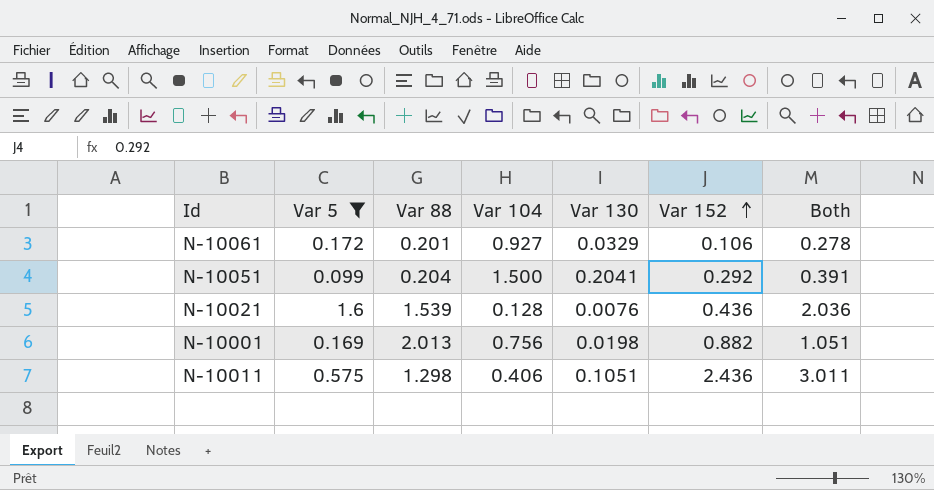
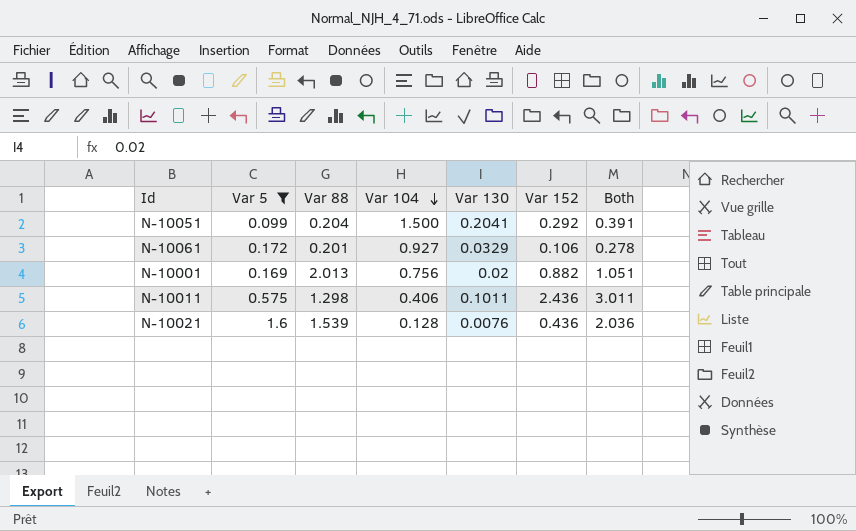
row order: Var 152 ascending -> Var 104 descending
N-10001 | Var 130: 0.0198 -> 0.02
N-10011 | Var 130: 0.1051 -> 0.1011

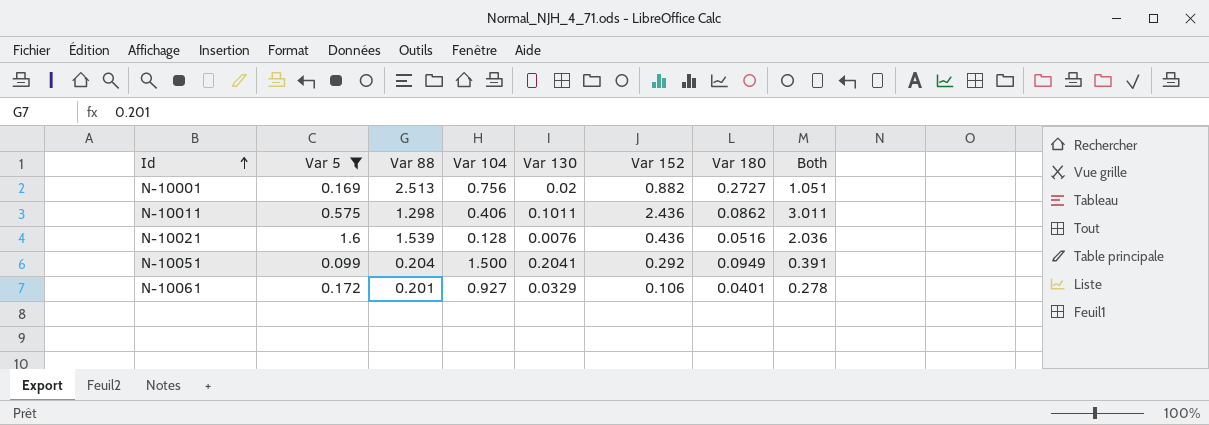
row order: Var 104 descending -> Id ascending
column Var 180 | position: none -> 7
N-10001 | Var 88: 2.013 -> 2.513

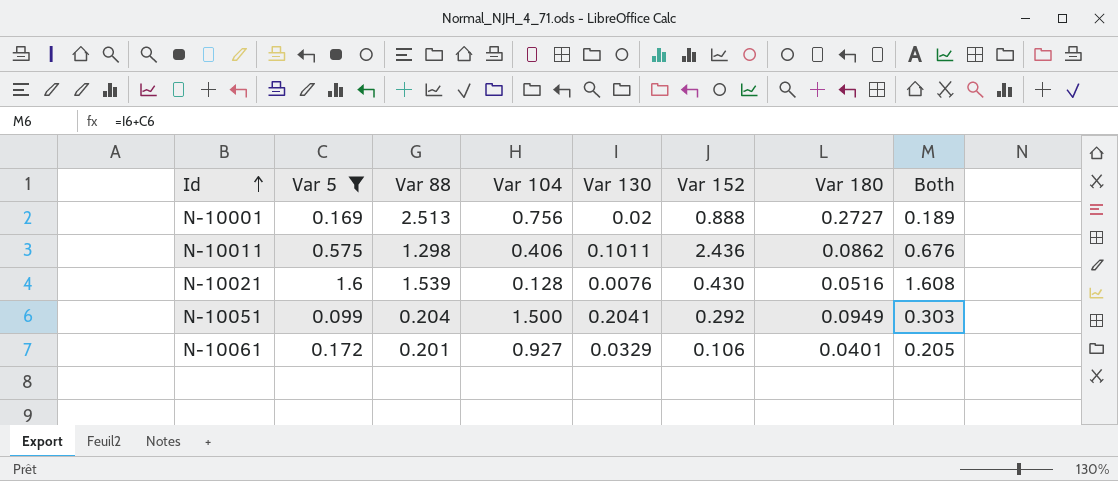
column Both | formula: [Var 5] + [Var 152] -> [Var 5] + [Var 130]
N-10001 | Var 152: 0.882 -> 0.888
N-10021 | Var 152: 0.436 -> 0.430

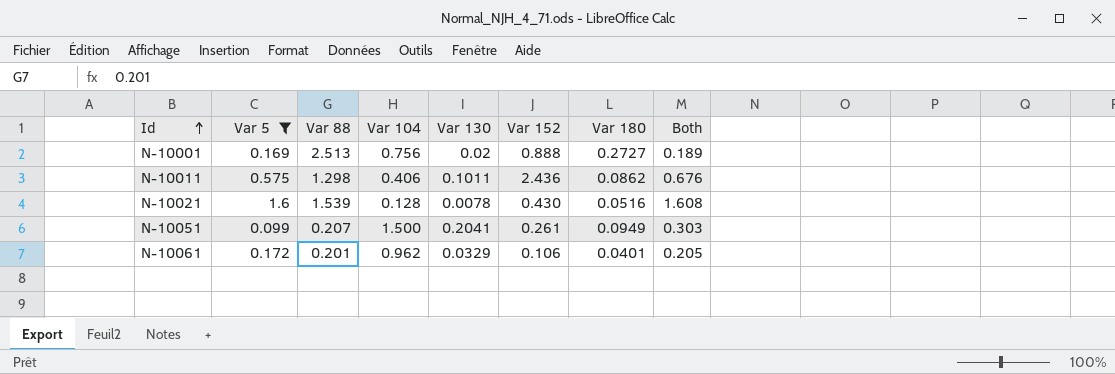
N-10021 | Var 130: 0.0076 -> 0.0078
N-10051 | Var 88: 0.204 -> 0.207
N-10051 | Var 152: 0.292 -> 0.261
N-10061 | Var 104: 0.927 -> 0.962

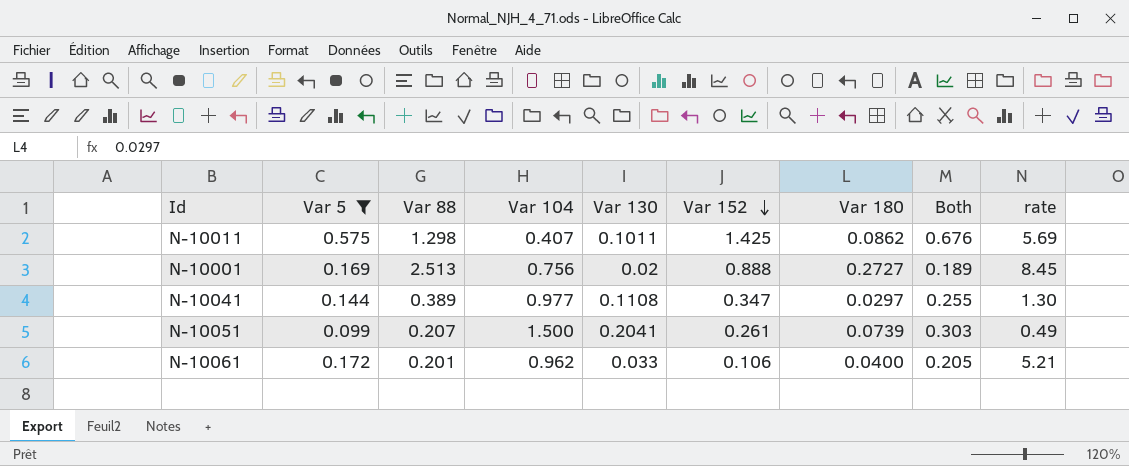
row order: Id ascending -> Var 152 descending
column rate | formula: none -> [Var 5] / [Var 130]
row N-10021: 1.6 | 1.539 | 0.128 | 0.0078 | 0.430 | 0.0516 | 1.608 -> none
N-10011 | Var 104: 0.406 -> 0.407
N-10011 | Var 152: 2.436 -> 1.425
row N-10041: none -> 0.144 | 0.389 | 0.977 | 0.1108 | 0.347 | 0.0297 | 0.255 | 1.30
N-10051 | Var 180: 0.0949 -> 0.0739
N-10061 | Var 130: 0.0329 -> 0.033
N-10061 | Var 180: 0.0401 -> 0.0400

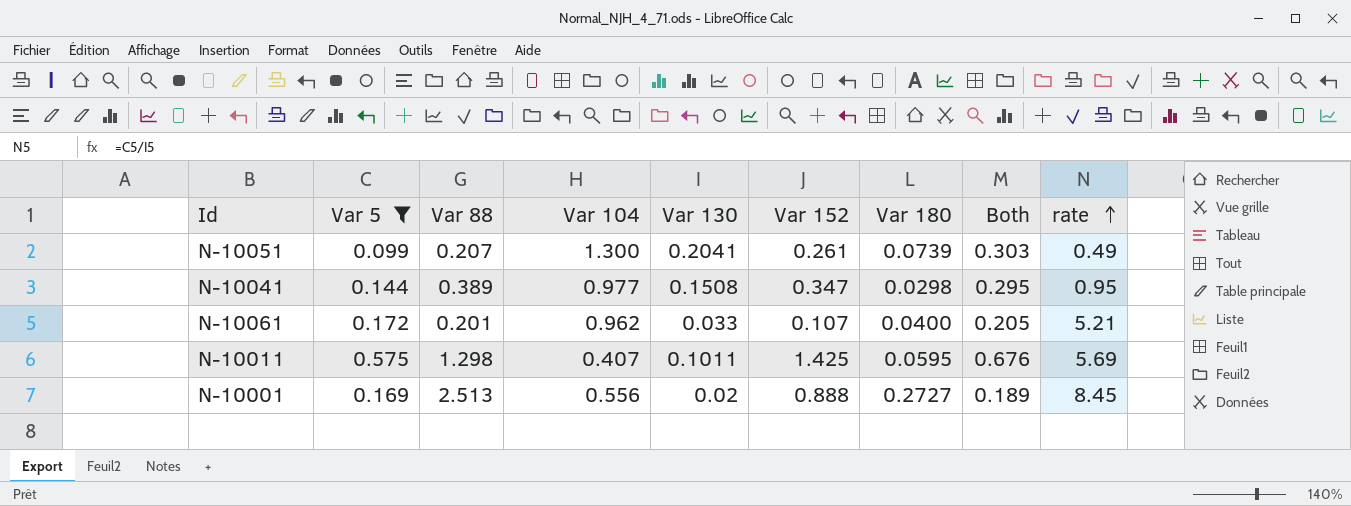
row order: Var 152 descending -> rate ascending
N-10051 | Var 104: 1.500 -> 1.300
N-10041 | Var 130: 0.1108 -> 0.1508
N-10041 | Var 180: 0.0297 -> 0.0298
N-10041 | Both: 0.255 -> 0.295
N-10041 | rate: 1.30 -> 0.95
N-10061 | Var 152: 0.106 -> 0.107
N-10011 | Var 180: 0.0862 -> 0.0595
N-10001 | Var 104: 0.756 -> 0.556

